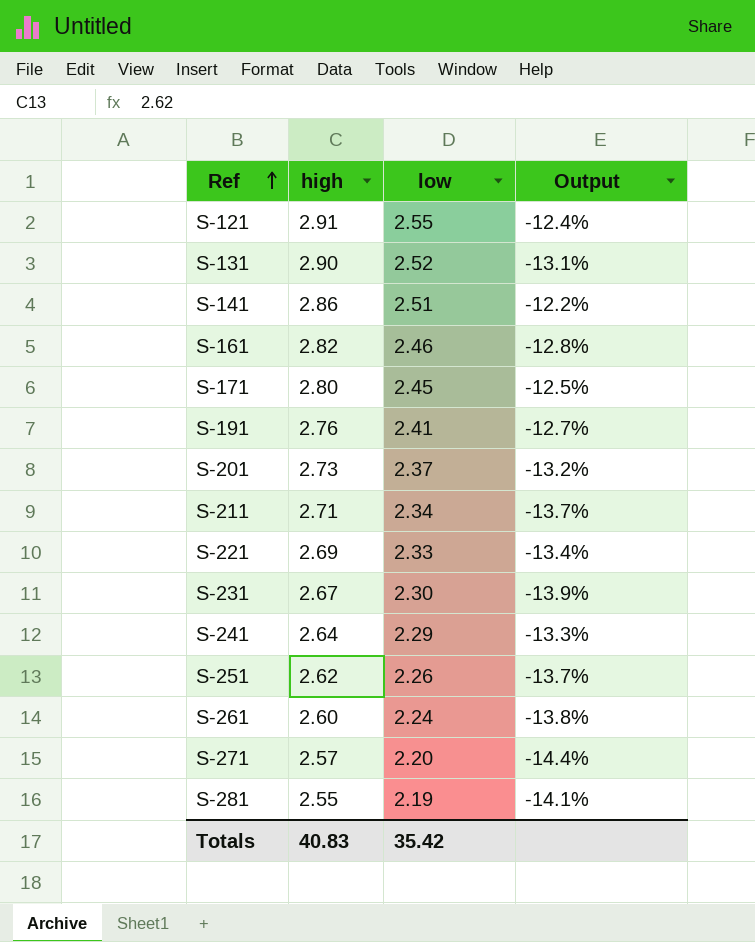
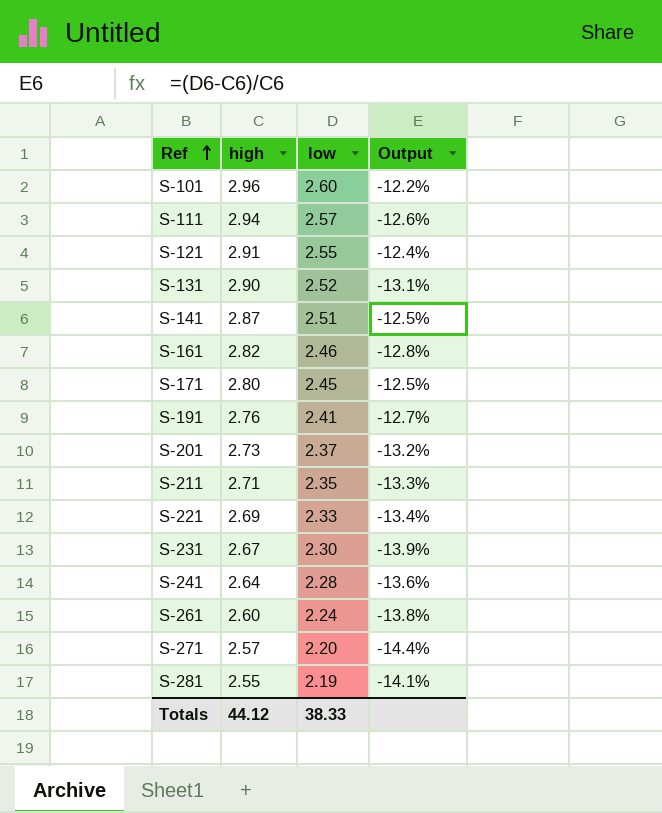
row S-251: 2.62 | 2.26 | -13.7% -> none
row S-101: none -> 2.96 | 2.60 | -12.2%
row S-111: none -> 2.94 | 2.57 | -12.6%
S-141 | high: 2.86 -> 2.87
S-141 | Output: -12.2% -> -12.5%
S-211 | low: 2.34 -> 2.35
S-211 | Output: -13.7% -> -13.3%
S-241 | low: 2.29 -> 2.28
S-241 | Output: -13.3% -> -13.6%
Totals | high: 40.83 -> 44.12
Totals | low: 35.42 -> 38.33

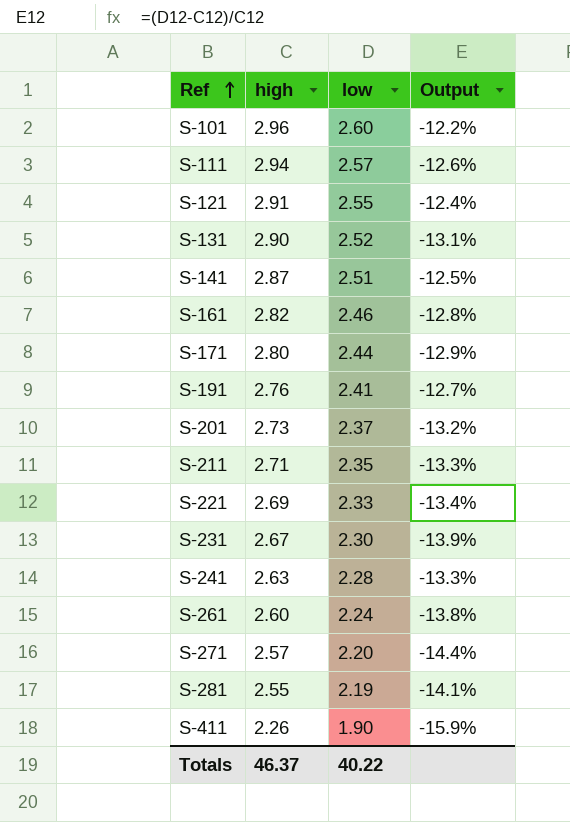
S-171 | low: 2.45 -> 2.44
S-171 | Output: -12.5% -> -12.9%
S-241 | high: 2.64 -> 2.63
S-241 | Output: -13.6% -> -13.3%
row S-411: none -> 2.26 | 1.90 | -15.9%
Totals | high: 44.12 -> 46.37
Totals | low: 38.33 -> 40.22

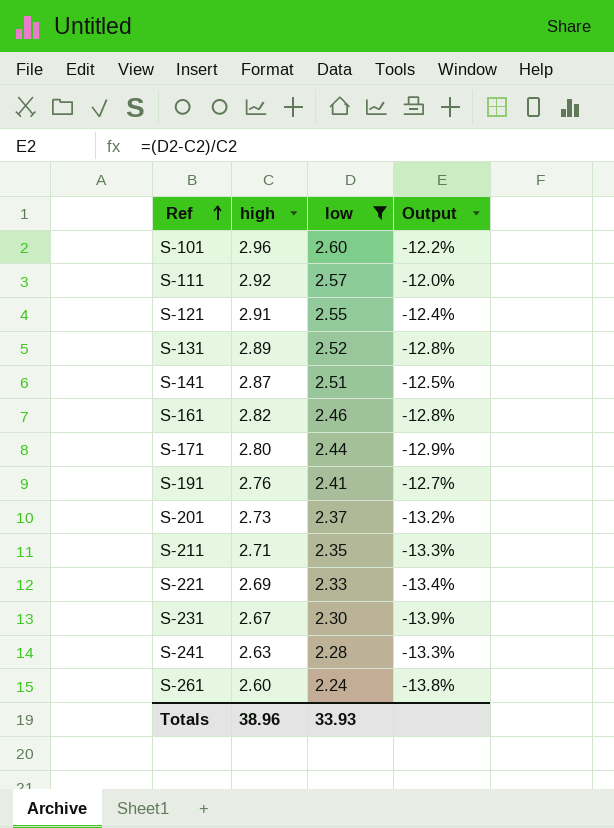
filter: none -> low >= 2.24
S-111 | high: 2.94 -> 2.92
S-111 | Output: -12.6% -> -12.0%
S-131 | high: 2.90 -> 2.89
S-131 | Output: -13.1% -> -12.8%
Totals | high: 46.37 -> 38.96
Totals | low: 40.22 -> 33.93

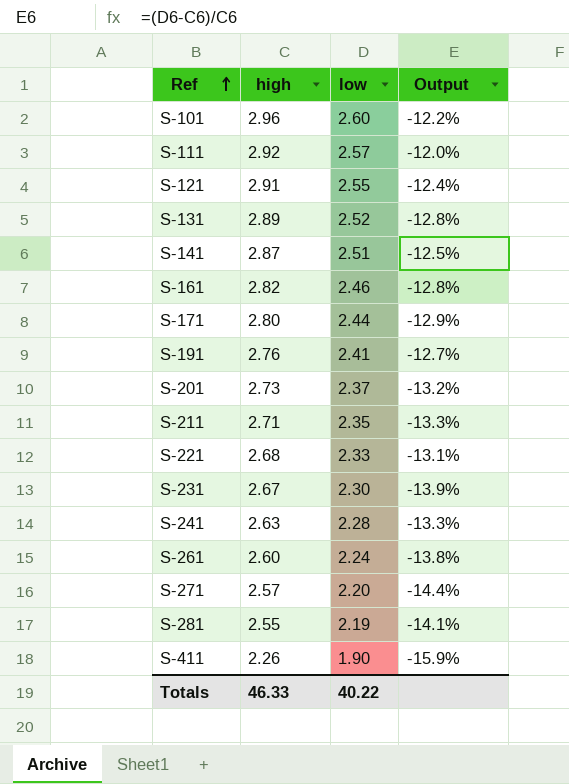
filter: low >= 2.24 -> none
S-221 | high: 2.69 -> 2.68
S-221 | Output: -13.4% -> -13.1%
Totals | high: 38.96 -> 46.33
Totals | low: 33.93 -> 40.22

